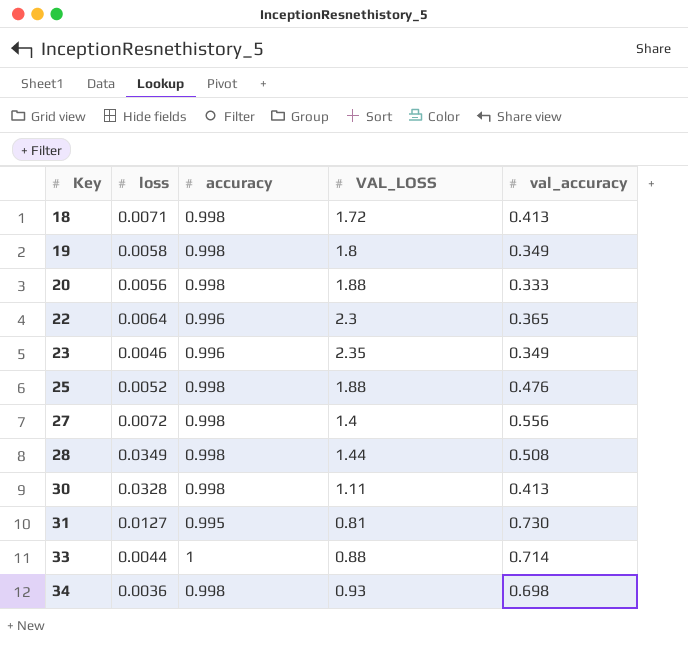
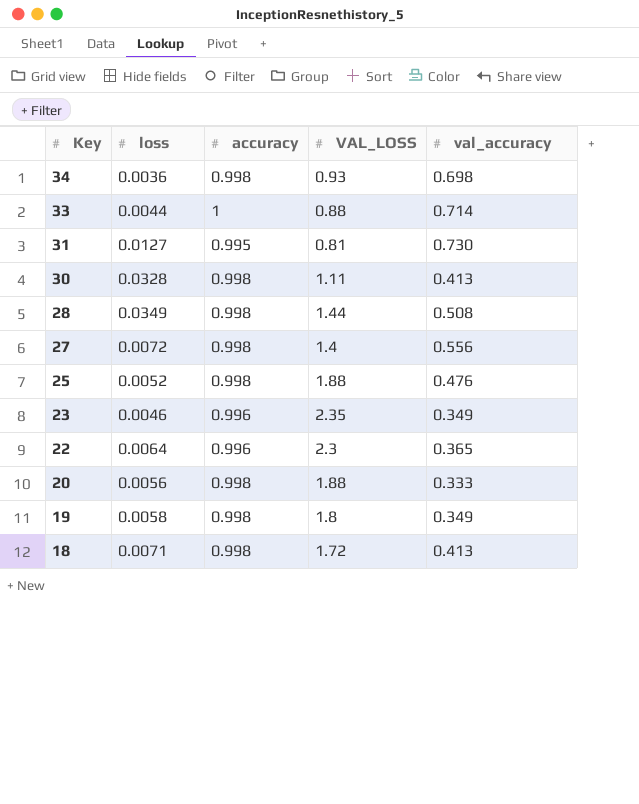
row order: Key ascending -> Key descending

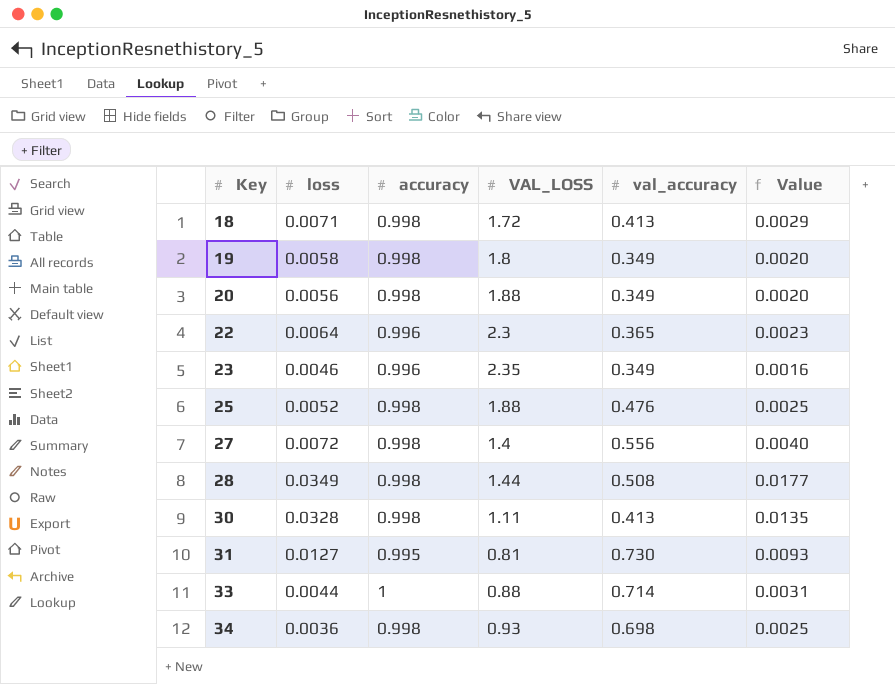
row order: Key descending -> Key ascending
column Value | formula: none -> [loss] * [val_accuracy]
20 | val_accuracy: 0.333 -> 0.349

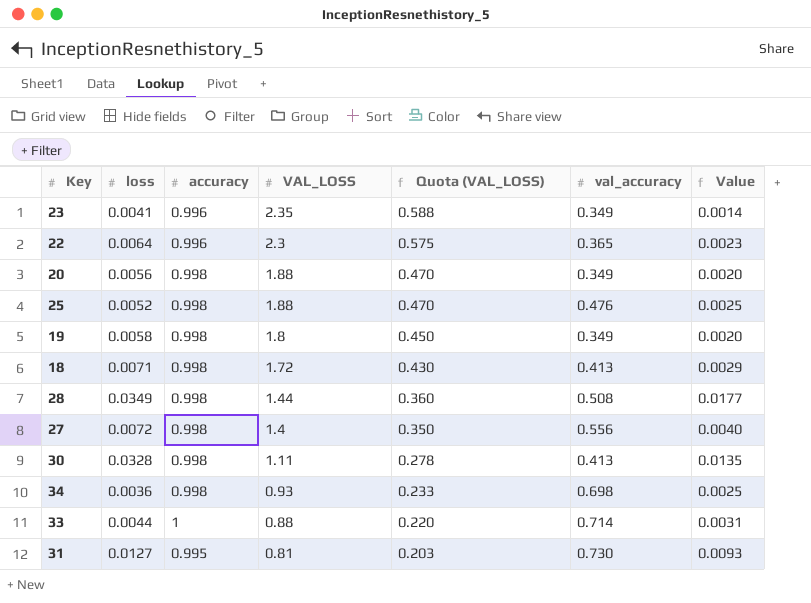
row order: Key ascending -> VAL_LOSS descending
column Quota (VAL_LOSS) | formula: none -> [VAL_LOSS] * 0.25
23 | loss: 0.0046 -> 0.0041
23 | Value: 0.0016 -> 0.0014

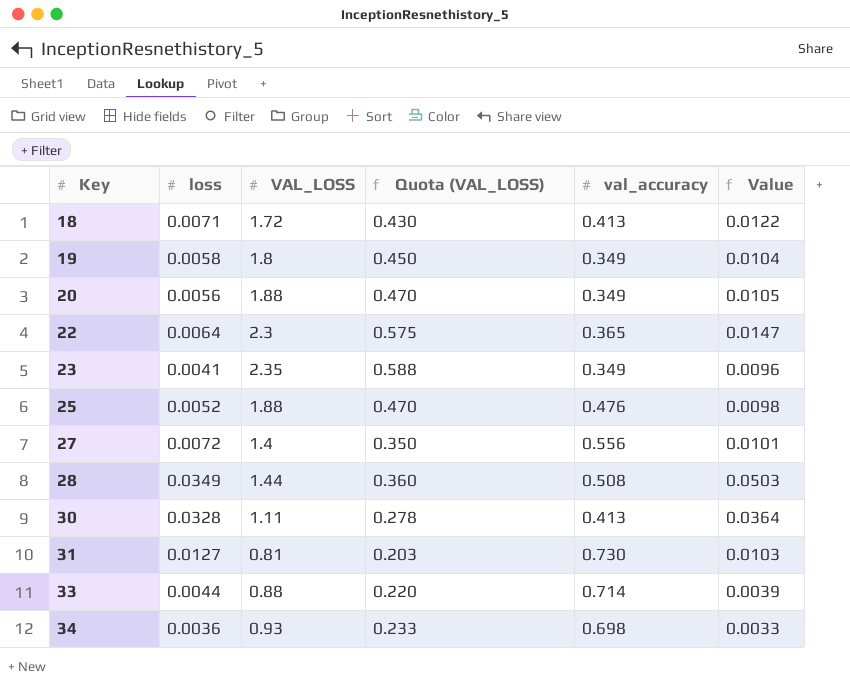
row order: VAL_LOSS descending -> Key ascending
column accuracy | position: 3 -> none
column Value | formula: [loss] * [val_accuracy] -> [loss] * [VAL_LOSS]

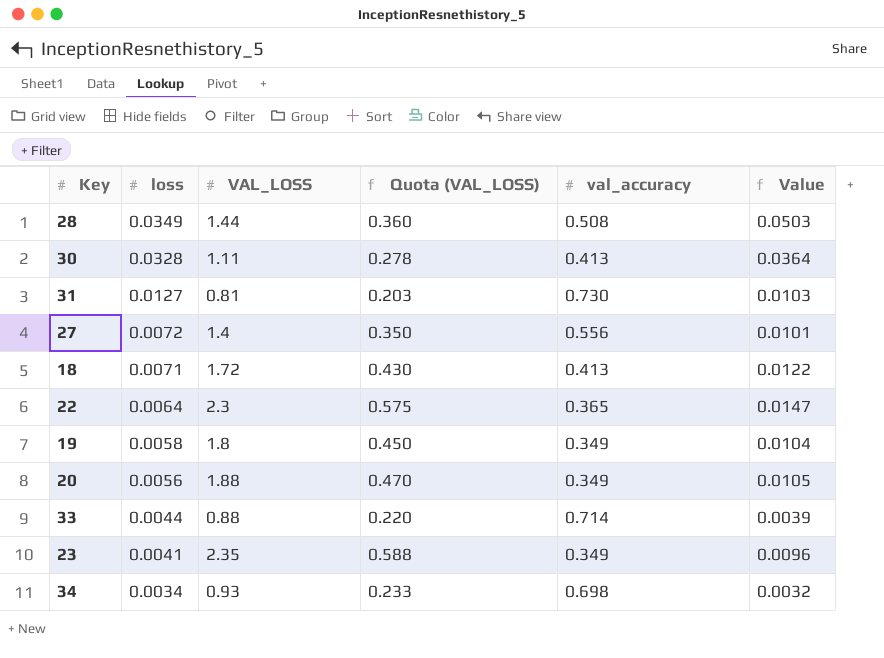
row order: Key ascending -> loss descending
row 25: 0.0052 | 1.88 | 0.470 | 0.476 | 0.0098 -> none
34 | loss: 0.0036 -> 0.0034
34 | Value: 0.0033 -> 0.0032

